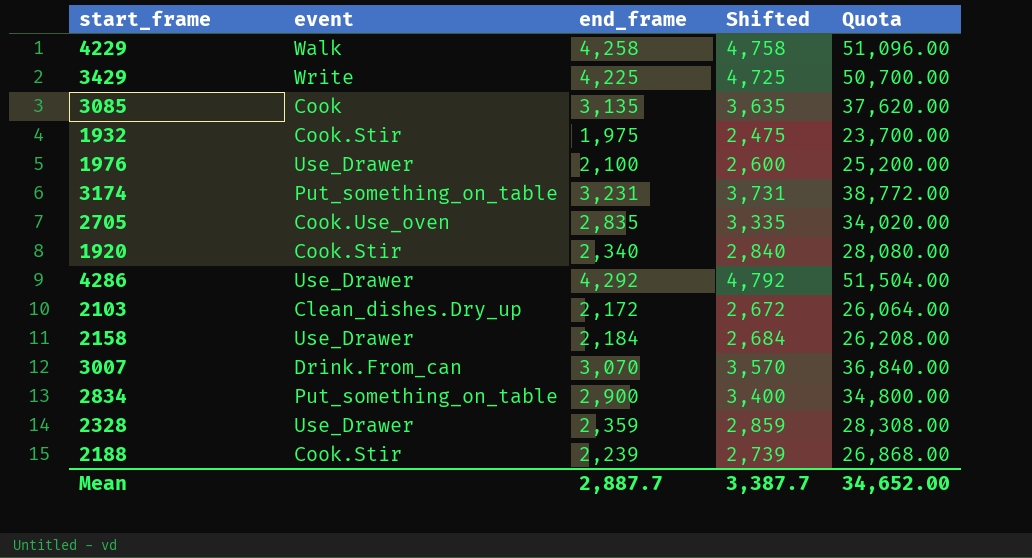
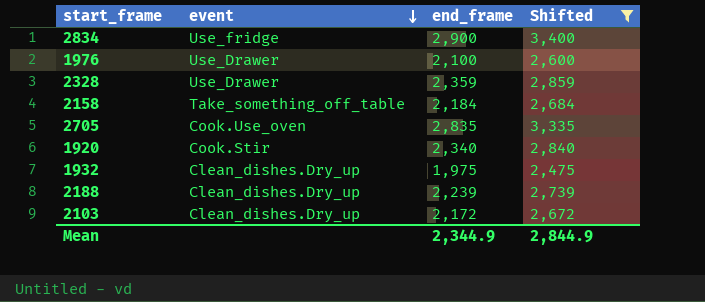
filter: none -> Shifted <= 3,400
row order: none -> event descending
column Quota | formula: [end_frame] * 12 -> none
2834 | event: Put_something_on_table -> Use_fridge
2158 | event: Use_Drawer -> Take_something_off_table
1932 | event: Cook.Stir -> Clean_dishes.Dry_up
2188 | event: Cook.Stir -> Clean_dishes.Dry_up
Mean | end_frame: 2,887.7 -> 2,344.9
Mean | Shifted: 3,387.7 -> 2,844.9

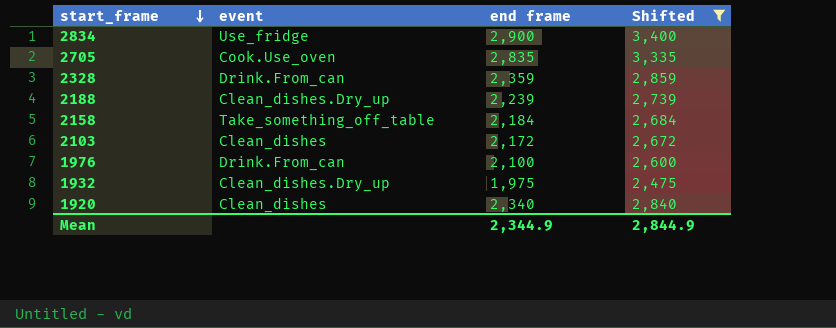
row order: event descending -> start_frame descending
column name: end_frame -> end frame
2328 | event: Use_Drawer -> Drink.From_can
2103 | event: Clean_dishes.Dry_up -> Clean_dishes
1976 | event: Use_Drawer -> Drink.From_can
1920 | event: Cook.Stir -> Clean_dishes

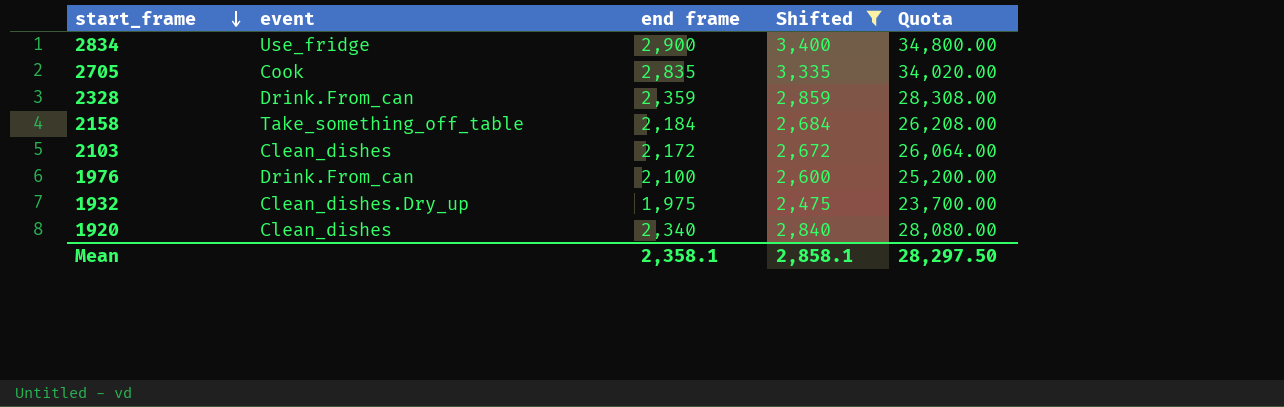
column Quota | formula: none -> [end frame] * 12
row 2188: Clean_dishes.Dry_up | 2,239 | 2,739 -> none
2705 | event: Cook.Use_oven -> Cook
Mean | end frame: 2,344.9 -> 2,358.1
Mean | Shifted: 2,844.9 -> 2,858.1

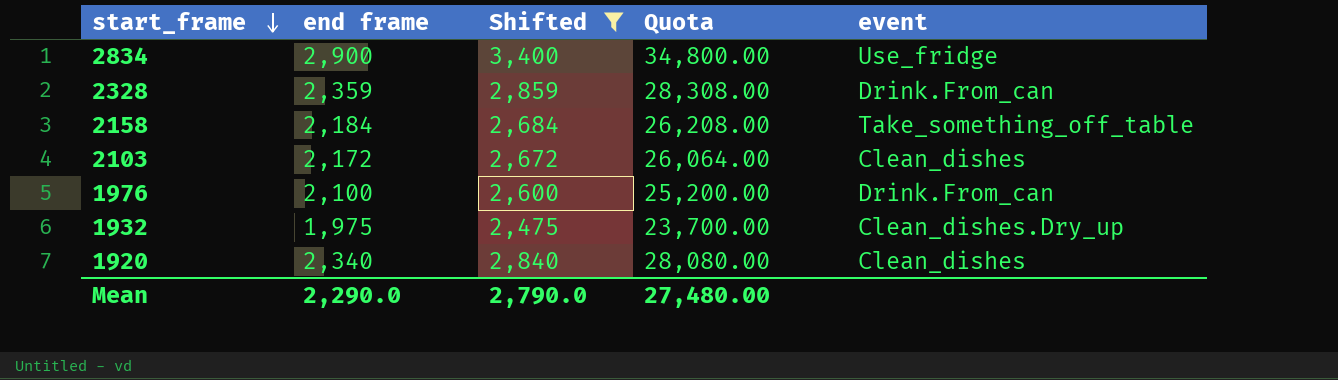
column event | position: 2 -> 5
row 2705: Cook | 2,835 | 3,335 | 34,020.00 -> none
Mean | end frame: 2,358.1 -> 2,290.0
Mean | Shifted: 2,858.1 -> 2,790.0
Mean | Quota: 28,297.50 -> 27,480.00

